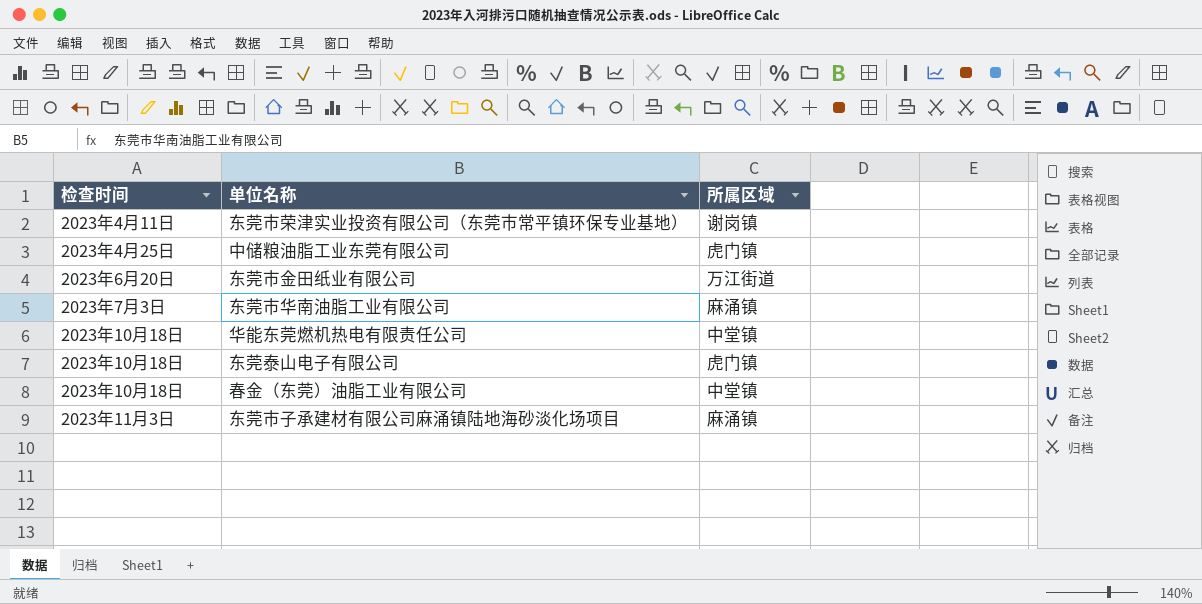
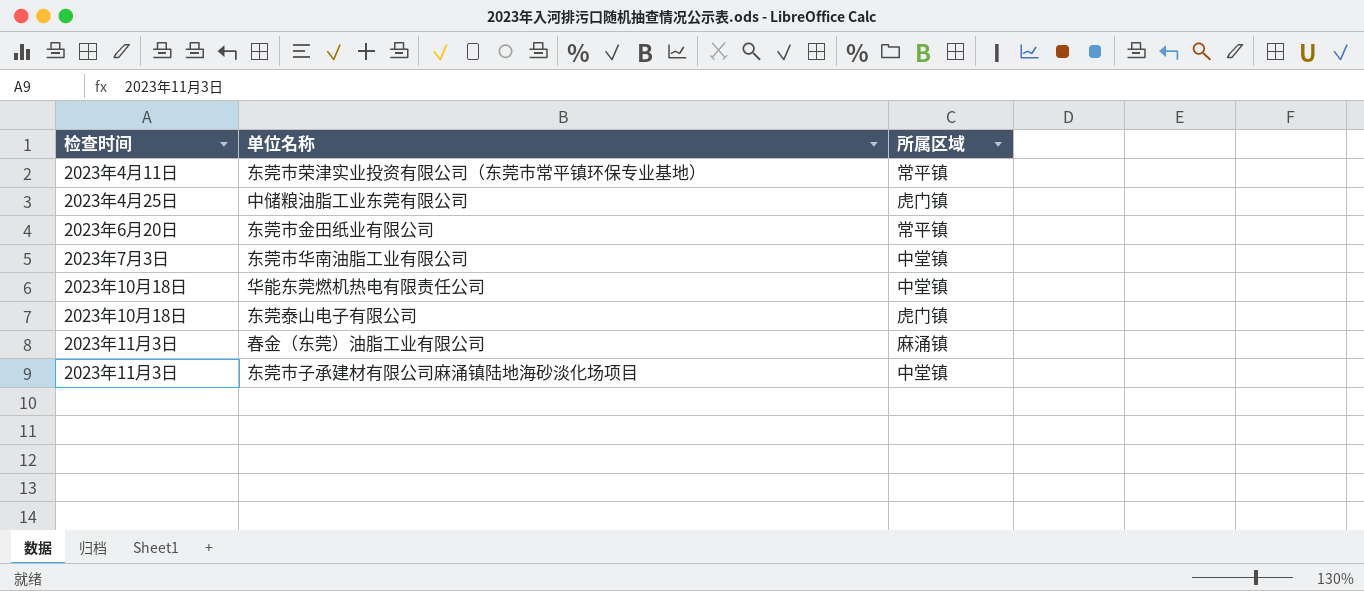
东莞市荣津实业投资有限公司（东莞市常平镇环保专业基地） | 所属区域: 谢岗镇 -> 常平镇
东莞市金田纸业有限公司 | 所属区域: 万江街道 -> 常平镇
东莞市华南油脂工业有限公司 | 所属区域: 麻涌镇 -> 中堂镇
春金（东莞）油脂工业有限公司 | 检查时间: 2023年10月18日 -> 2023年11月3日
春金（东莞）油脂工业有限公司 | 所属区域: 中堂镇 -> 麻涌镇
东莞市子承建材有限公司麻涌镇陆地海砂淡化场项目 | 所属区域: 麻涌镇 -> 中堂镇

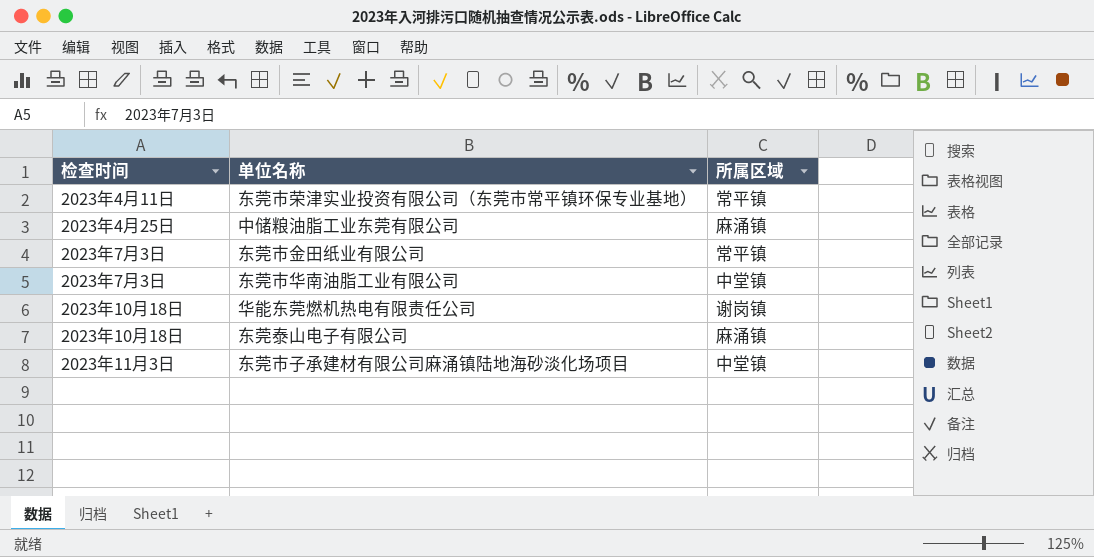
row 春金（东莞）油脂工业有限公司: 2023年11月3日 | 麻涌镇 -> none
中储粮油脂工业东莞有限公司 | 所属区域: 虎门镇 -> 麻涌镇
东莞市金田纸业有限公司 | 检查时间: 2023年6月20日 -> 2023年7月3日
华能东莞燃机热电有限责任公司 | 所属区域: 中堂镇 -> 谢岗镇
东莞泰山电子有限公司 | 所属区域: 虎门镇 -> 麻涌镇

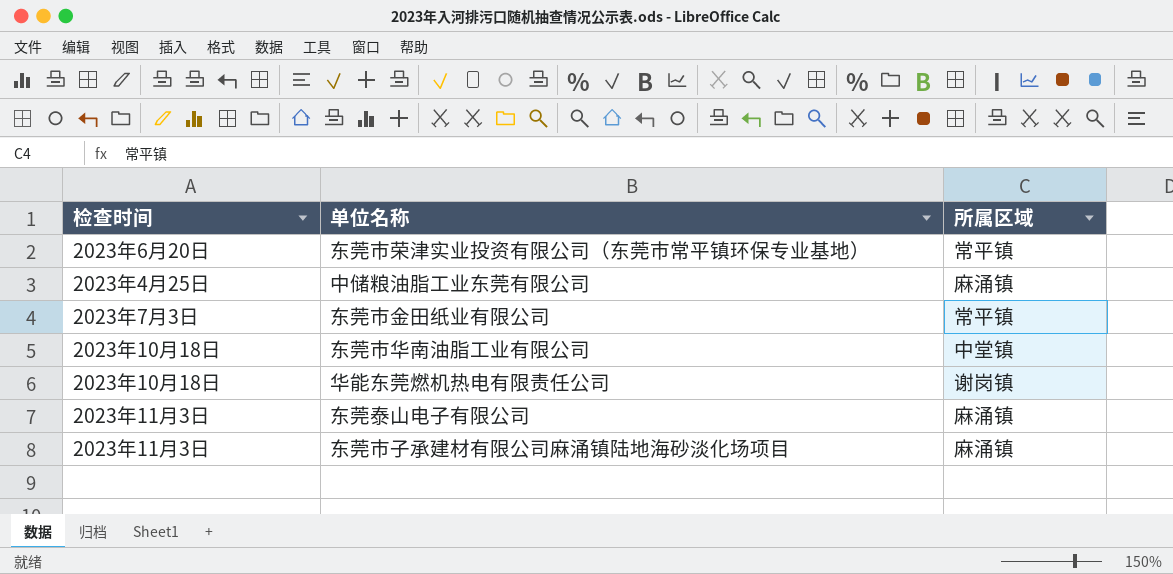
东莞市荣津实业投资有限公司（东莞市常平镇环保专业基地） | 检查时间: 2023年4月11日 -> 2023年6月20日
东莞市华南油脂工业有限公司 | 检查时间: 2023年7月3日 -> 2023年10月18日
东莞泰山电子有限公司 | 检查时间: 2023年10月18日 -> 2023年11月3日
东莞市子承建材有限公司麻涌镇陆地海砂淡化场项目 | 所属区域: 中堂镇 -> 麻涌镇

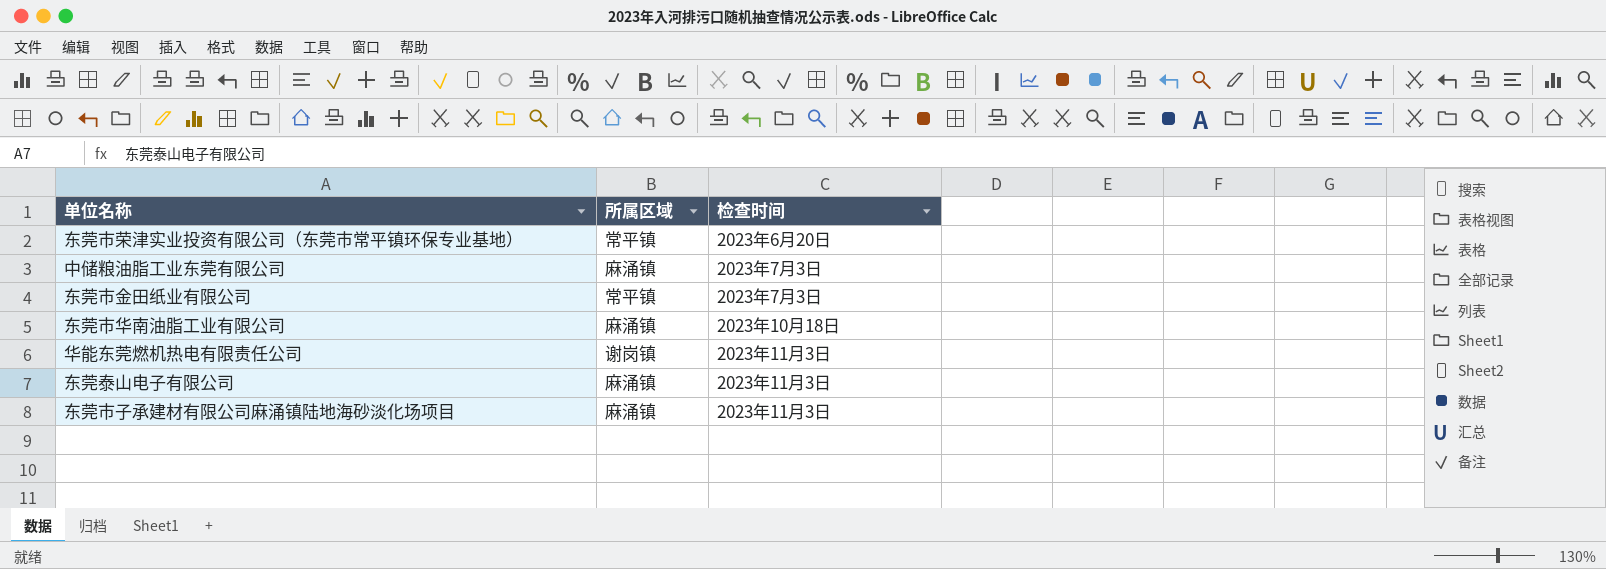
column 检查时间 | position: 1 -> 3
中储粮油脂工业东莞有限公司 | 检查时间: 2023年4月25日 -> 2023年7月3日
东莞市华南油脂工业有限公司 | 所属区域: 中堂镇 -> 麻涌镇
华能东莞燃机热电有限责任公司 | 检查时间: 2023年10月18日 -> 2023年11月3日

